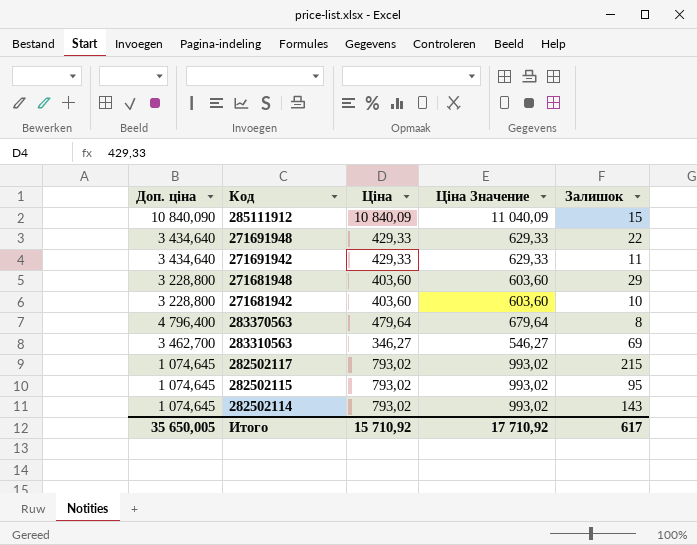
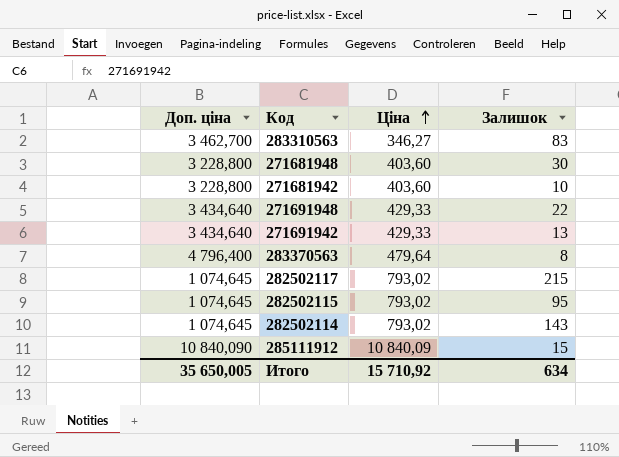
row order: none -> Ціна ascending
column Ціна Значение | formula: [Ціна] + 200 -> none
283310563 | Залишок: 69 -> 83
271681948 | Залишок: 29 -> 30
271691942 | Залишок: 11 -> 13
Итого | Залишок: 617 -> 634

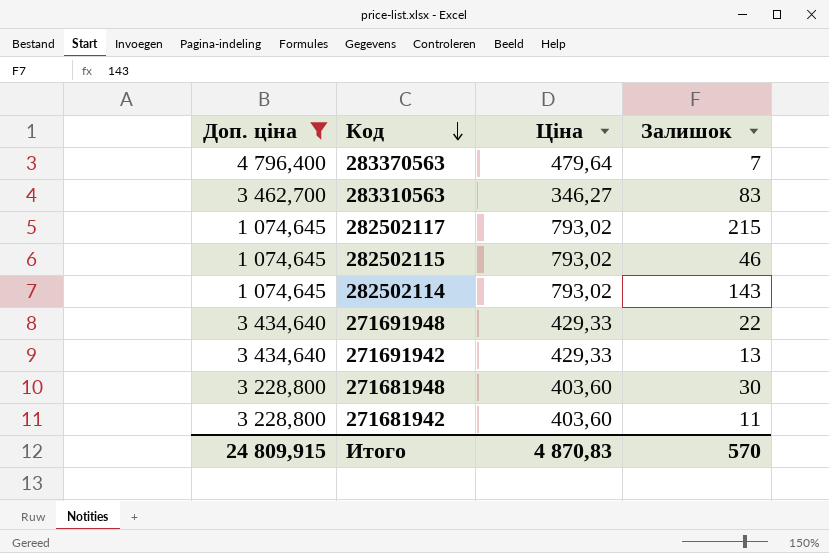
filter: none -> Доп. ціна != 10 840,090
row order: Ціна ascending -> Код descending
283370563 | Залишок: 8 -> 7
282502115 | Залишок: 95 -> 46
271681942 | Залишок: 10 -> 11
Итого | Доп. ціна: 35 650,005 -> 24 809,915
Итого | Ціна: 15 710,92 -> 4 870,83
Итого | Залишок: 634 -> 570

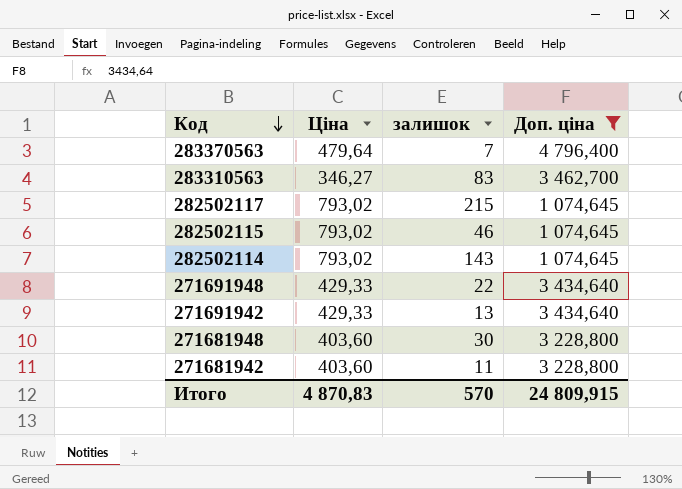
column name: Залишок -> залишок
column Доп. ціна | position: 1 -> 4

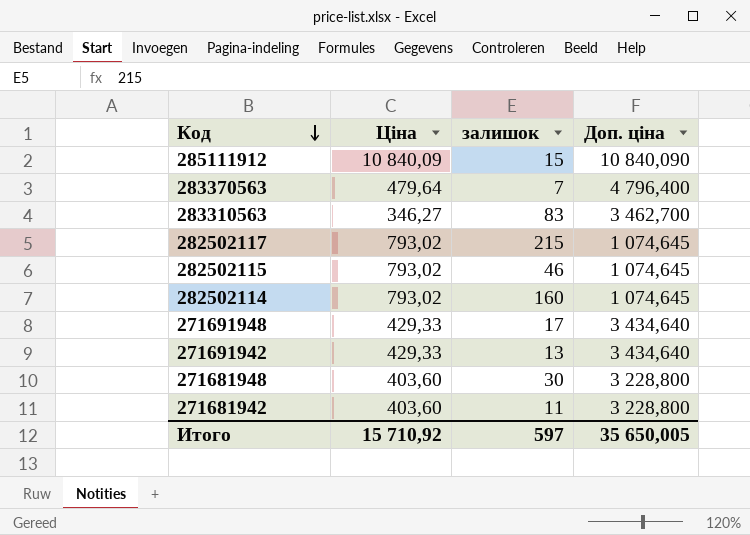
filter: Доп. ціна != 10 840,090 -> none
282502114 | залишок: 143 -> 160
271691948 | залишок: 22 -> 17
Итого | Ціна: 4 870,83 -> 15 710,92
Итого | залишок: 570 -> 597
Итого | Доп. ціна: 24 809,915 -> 35 650,005

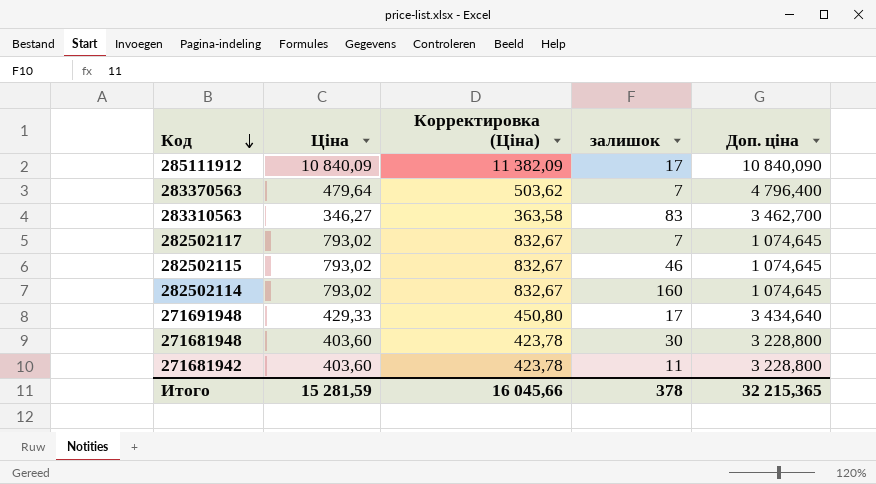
column Корректировка (Ціна) | formula: none -> [Ціна] * 1,05
row 271691942: 429,33 | 13 | 3 434,640 -> none
285111912 | залишок: 15 -> 17
282502117 | залишок: 215 -> 7
Итого | Ціна: 15 710,92 -> 15 281,59
Итого | залишок: 597 -> 378
Итого | Доп. ціна: 35 650,005 -> 32 215,365

